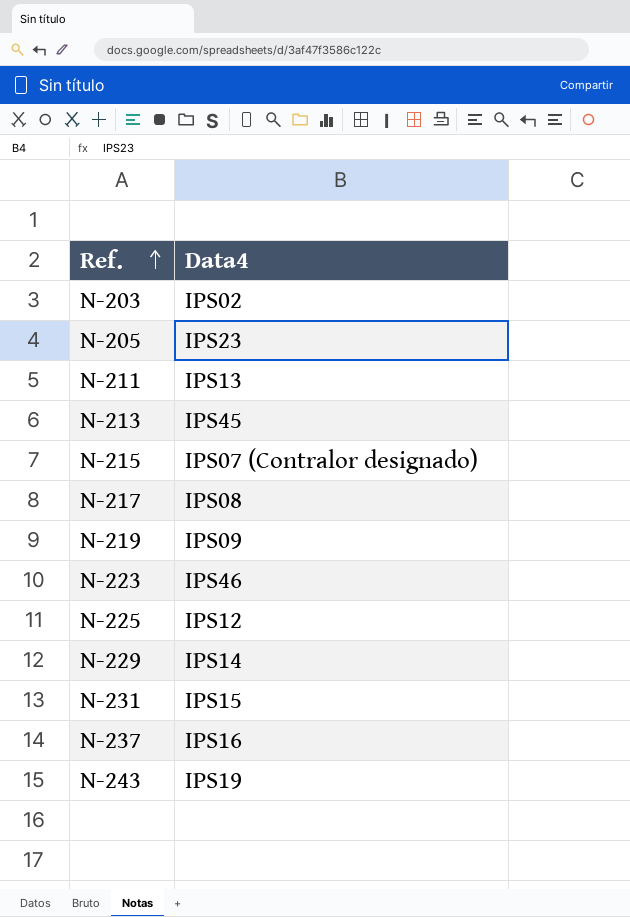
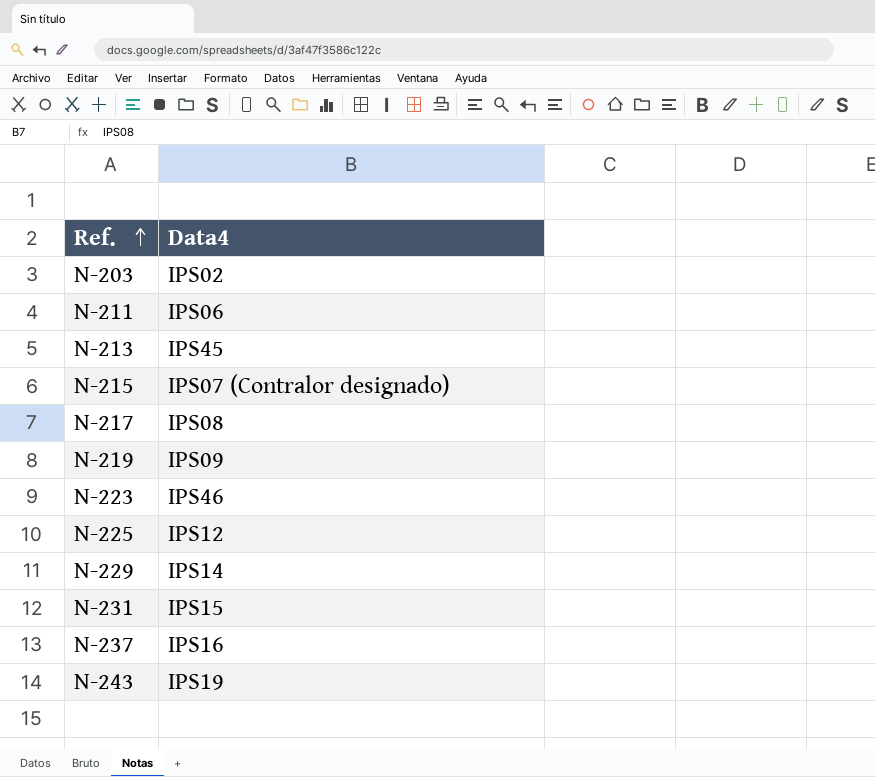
row N-205: IPS23 -> none
N-211 | Data4: IPS13 -> IPS06

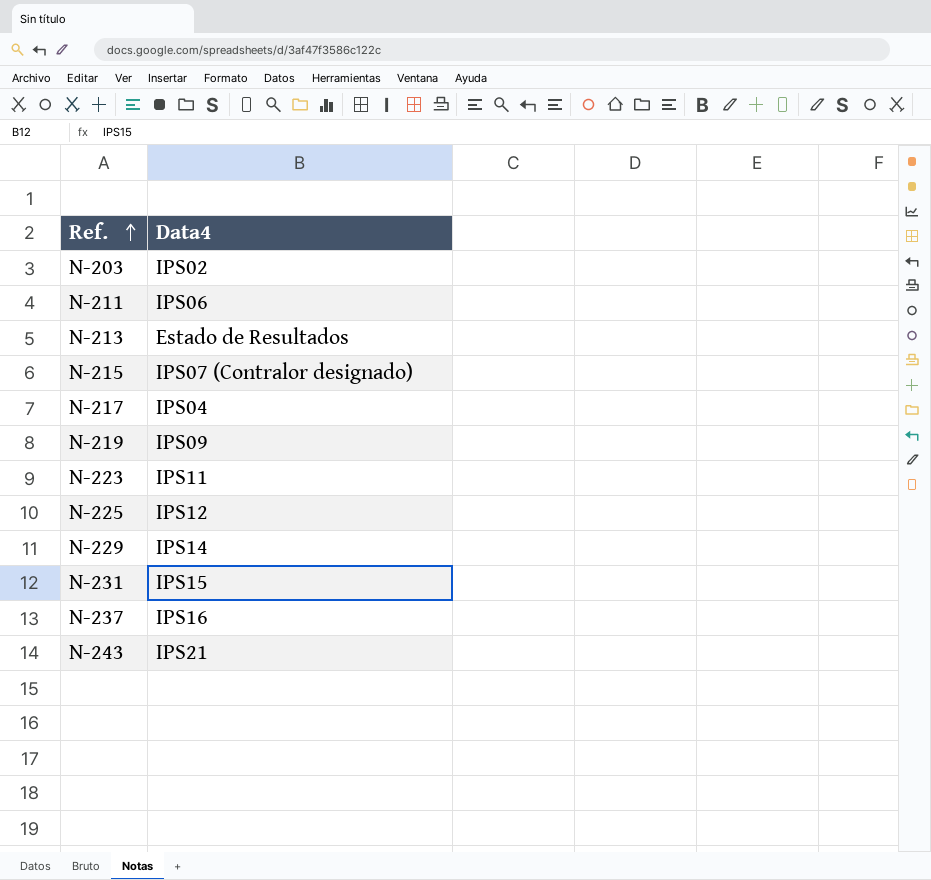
N-213 | Data4: IPS45 -> Estado de Resultados
N-217 | Data4: IPS08 -> IPS04
N-223 | Data4: IPS46 -> IPS11
N-243 | Data4: IPS19 -> IPS21

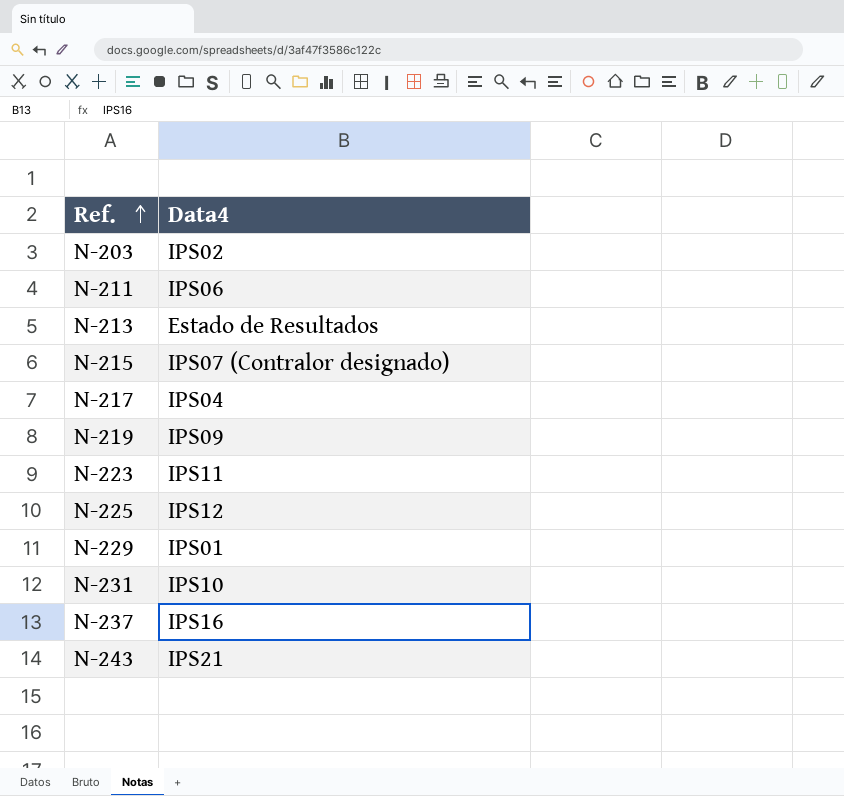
N-229 | Data4: IPS14 -> IPS01
N-231 | Data4: IPS15 -> IPS10

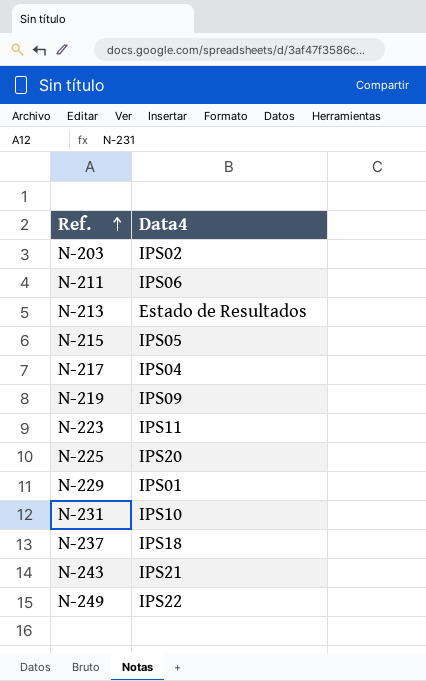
N-215 | Data4: IPS07 (Contralor designado) -> IPS05
N-225 | Data4: IPS12 -> IPS20
N-237 | Data4: IPS16 -> IPS18
row N-249: none -> IPS22

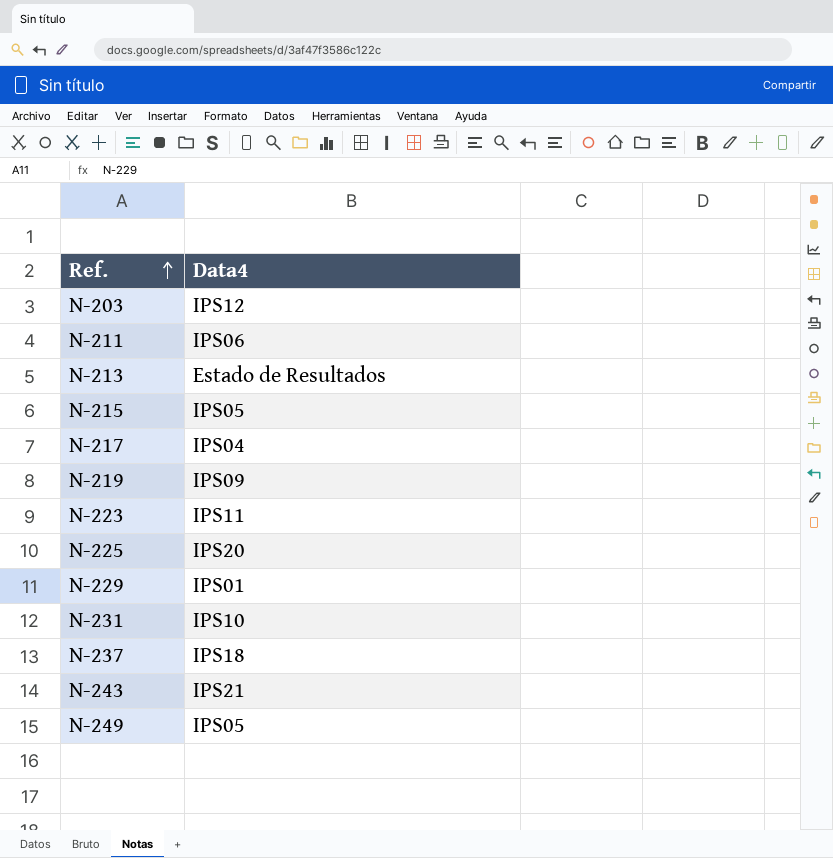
N-203 | Data4: IPS02 -> IPS12
N-249 | Data4: IPS22 -> IPS05

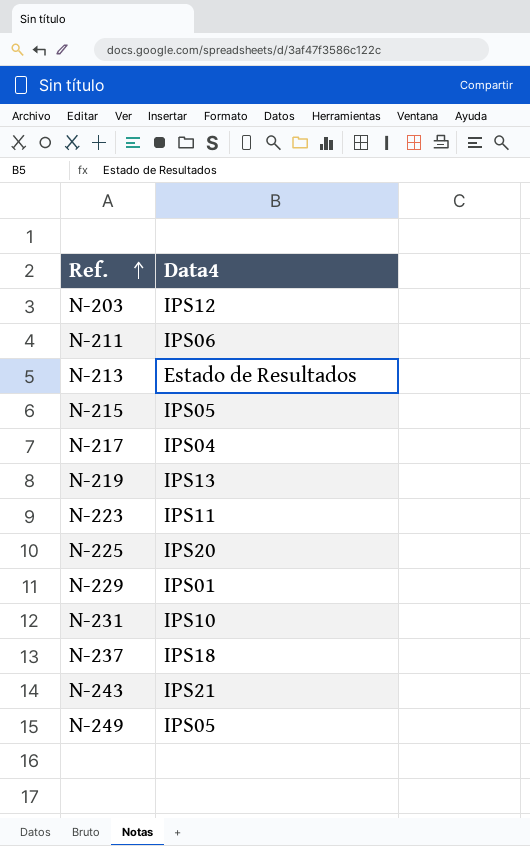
N-219 | Data4: IPS09 -> IPS13

